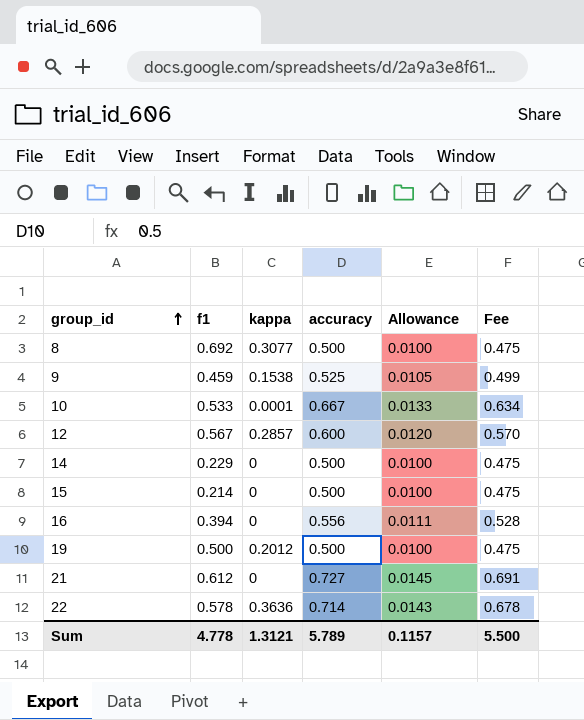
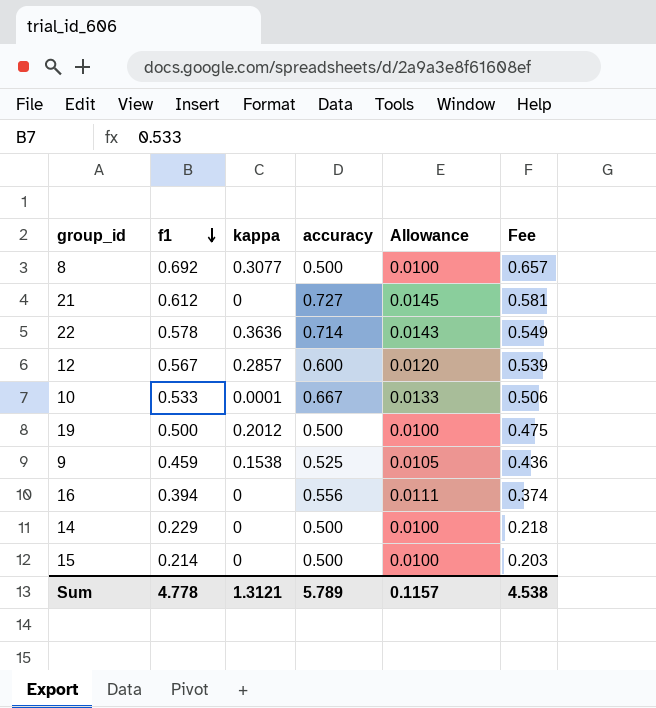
row order: group_id ascending -> f1 descending
column Fee | formula: [accuracy] * 0.95 -> [f1] * 0.95
Sum | Fee: 5.500 -> 4.538

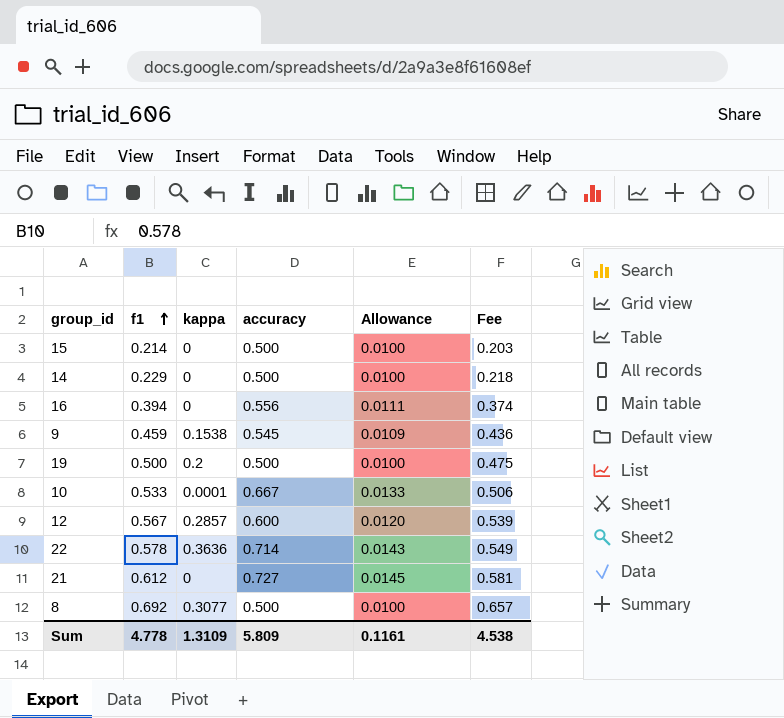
row order: f1 descending -> f1 ascending
9 | accuracy: 0.525 -> 0.545
9 | Allowance: 0.0105 -> 0.0109
19 | kappa: 0.2012 -> 0.2
Sum | kappa: 1.3121 -> 1.3109
Sum | accuracy: 5.789 -> 5.809
Sum | Allowance: 0.1157 -> 0.1161

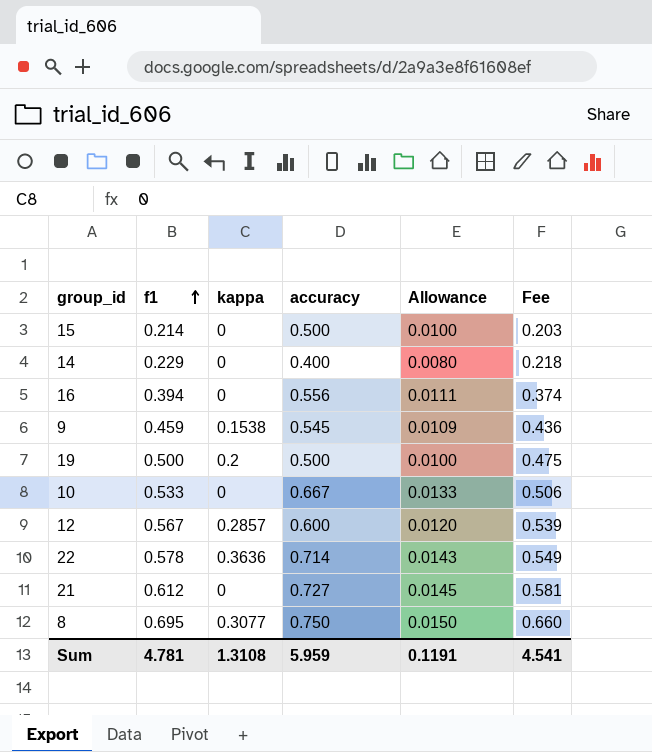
14 | accuracy: 0.500 -> 0.400
14 | Allowance: 0.0100 -> 0.0080
10 | kappa: 0.0001 -> 0
8 | f1: 0.692 -> 0.695
8 | accuracy: 0.500 -> 0.750
8 | Allowance: 0.0100 -> 0.0150
8 | Fee: 0.657 -> 0.660
Sum | f1: 4.778 -> 4.781
Sum | kappa: 1.3109 -> 1.3108
Sum | accuracy: 5.809 -> 5.959
Sum | Allowance: 0.1161 -> 0.1191
Sum | Fee: 4.538 -> 4.541

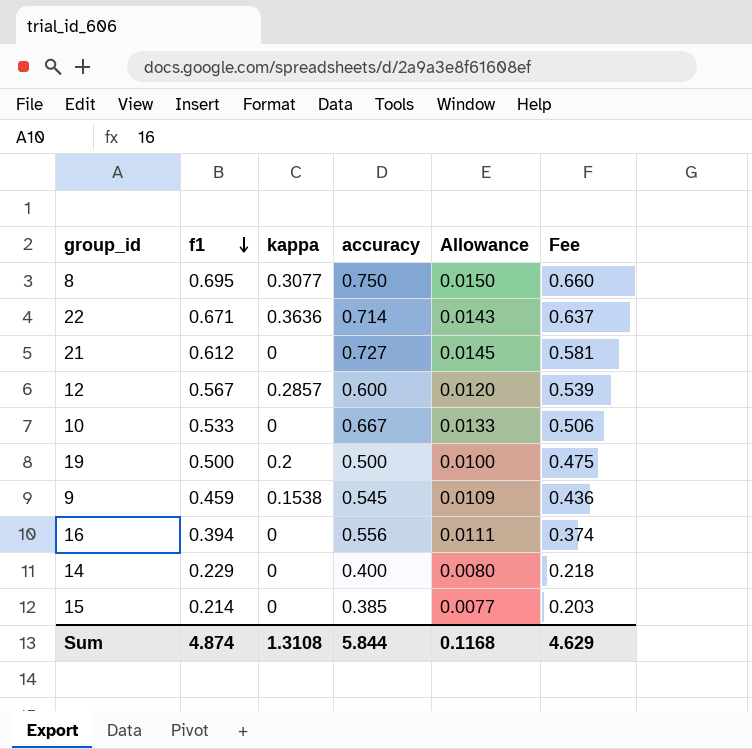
row order: f1 ascending -> f1 descending
22 | f1: 0.578 -> 0.671
22 | Fee: 0.549 -> 0.637
15 | accuracy: 0.500 -> 0.385
15 | Allowance: 0.0100 -> 0.0077
Sum | f1: 4.781 -> 4.874
Sum | accuracy: 5.959 -> 5.844
Sum | Allowance: 0.1191 -> 0.1168
Sum | Fee: 4.541 -> 4.629

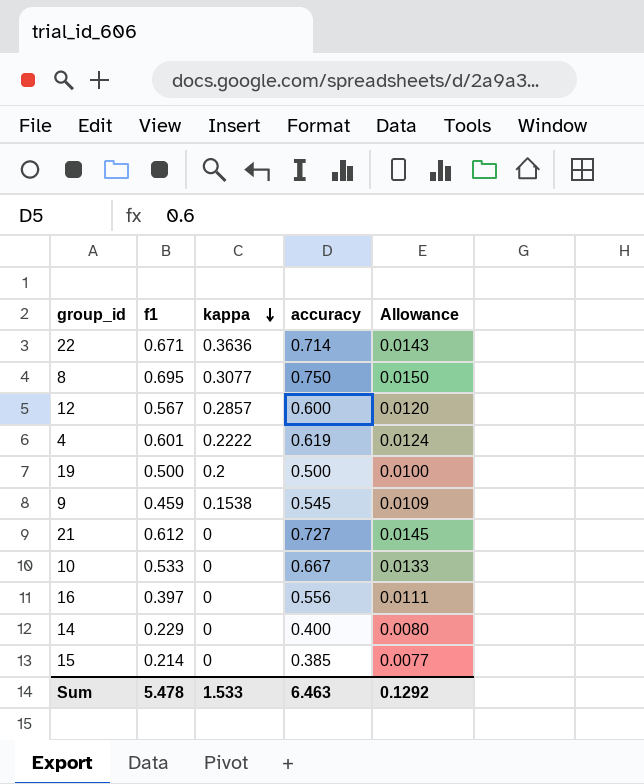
row order: f1 descending -> kappa descending
column Fee | formula: [f1] * 0.95 -> none
row 4: none -> 0.601 | 0.2222 | 0.619 | 0.0124
16 | f1: 0.394 -> 0.397
Sum | f1: 4.874 -> 5.478
Sum | kappa: 1.3108 -> 1.533
Sum | accuracy: 5.844 -> 6.463
Sum | Allowance: 0.1168 -> 0.1292

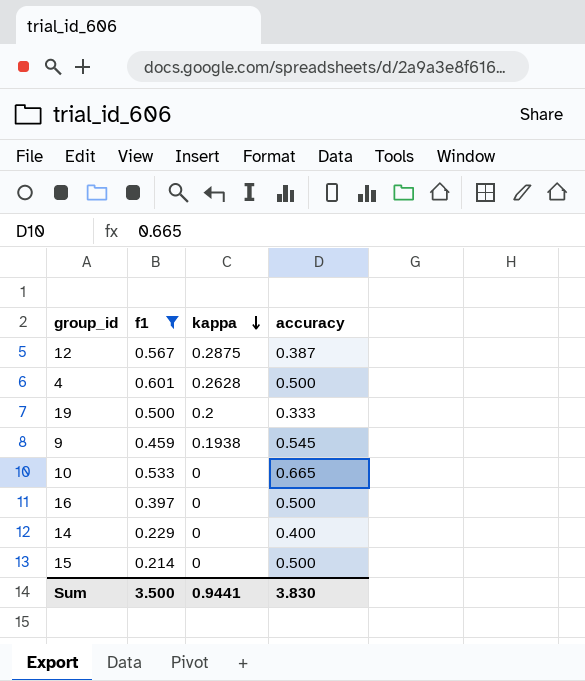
filter: none -> f1 <= 0.601
column Allowance | formula: [accuracy] * 0.02 -> none
12 | kappa: 0.2857 -> 0.2875
12 | accuracy: 0.600 -> 0.387
4 | kappa: 0.2222 -> 0.2628
4 | accuracy: 0.619 -> 0.500
19 | accuracy: 0.500 -> 0.333
9 | kappa: 0.1538 -> 0.1938
10 | accuracy: 0.667 -> 0.665
16 | accuracy: 0.556 -> 0.500
15 | accuracy: 0.385 -> 0.500
Sum | f1: 5.478 -> 3.500
Sum | kappa: 1.533 -> 0.9441
Sum | accuracy: 6.463 -> 3.830

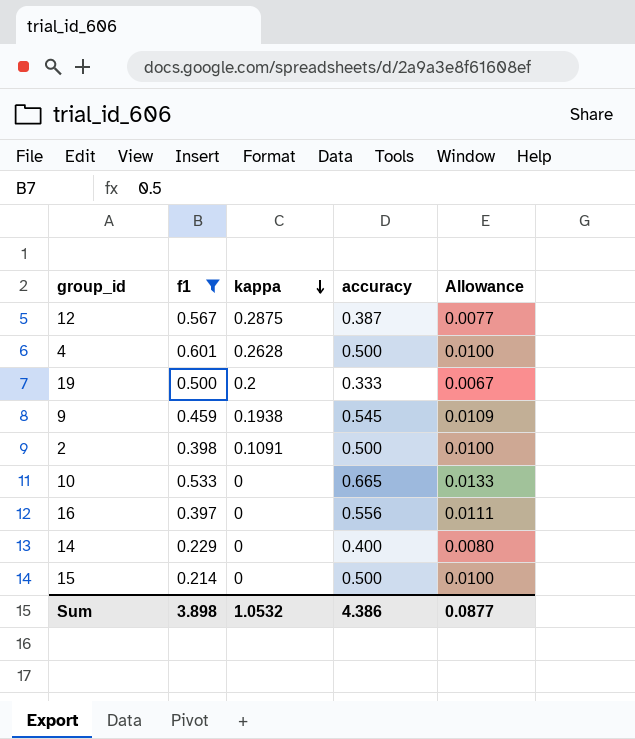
column Allowance | formula: none -> [accuracy] * 0.02
row 2: none -> 0.398 | 0.1091 | 0.500 | 0.0100
16 | accuracy: 0.500 -> 0.556
Sum | f1: 3.500 -> 3.898
Sum | kappa: 0.9441 -> 1.0532
Sum | accuracy: 3.830 -> 4.386

